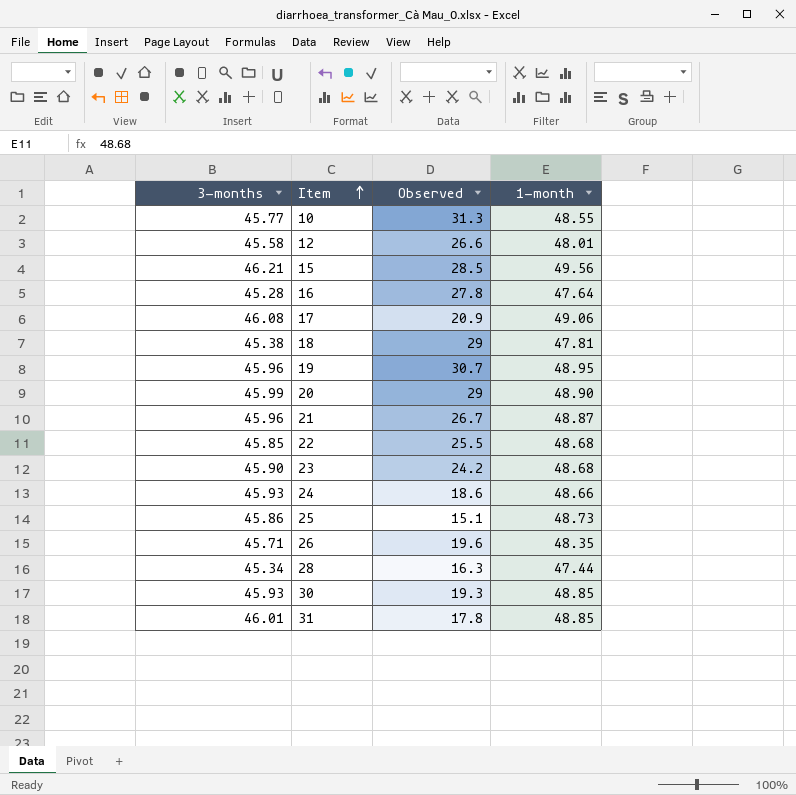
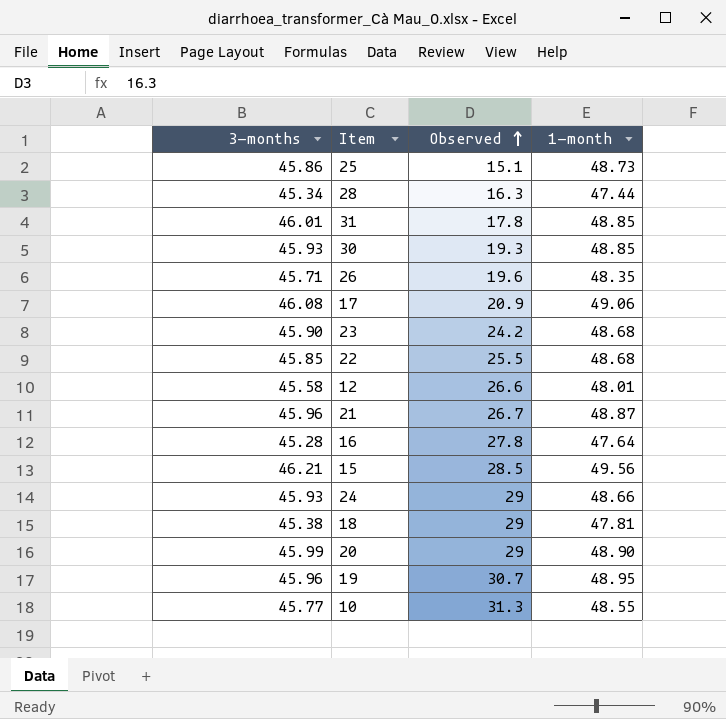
row order: Item ascending -> Observed ascending
24 | Observed: 18.6 -> 29

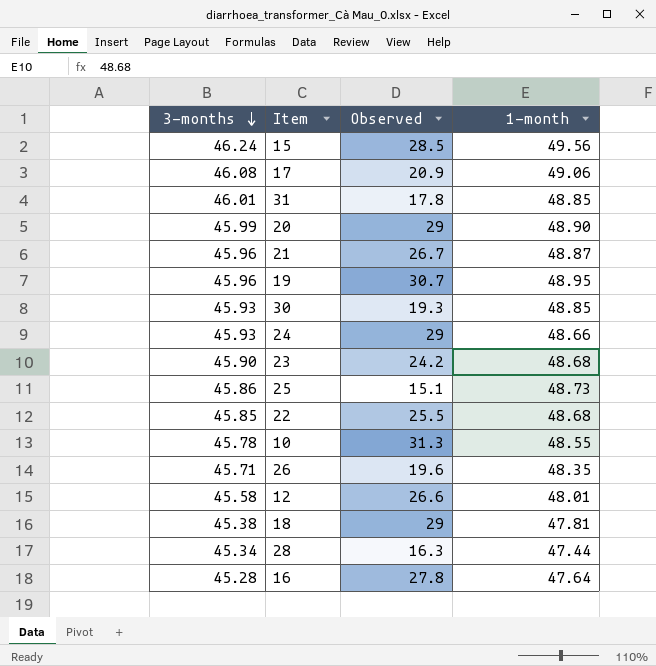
row order: Observed ascending -> 3-months descending
15 | 3-months: 46.21 -> 46.24
10 | 3-months: 45.77 -> 45.78

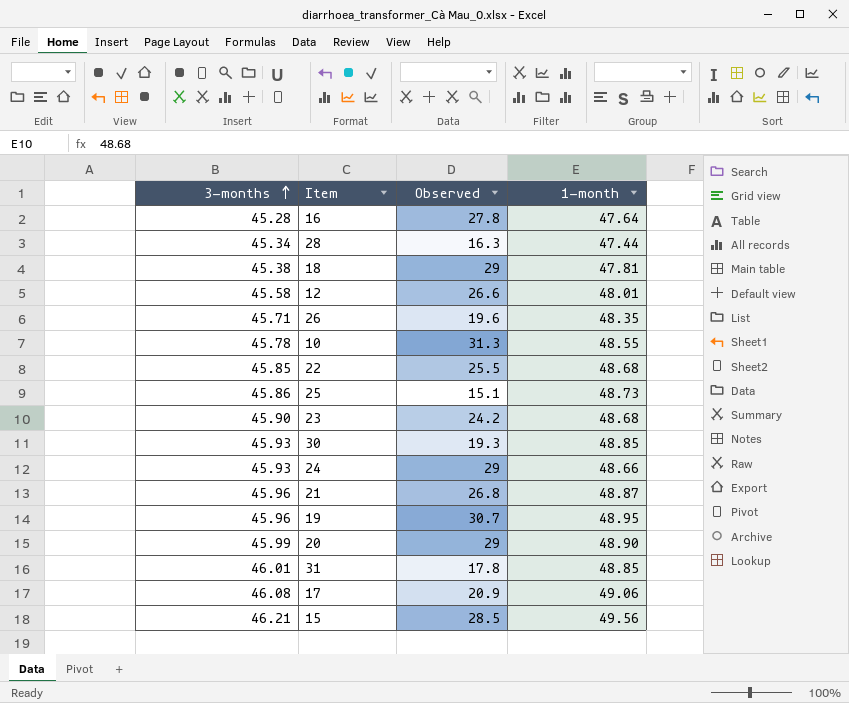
row order: 3-months descending -> 3-months ascending
21 | Observed: 26.7 -> 26.8
15 | 3-months: 46.24 -> 46.21

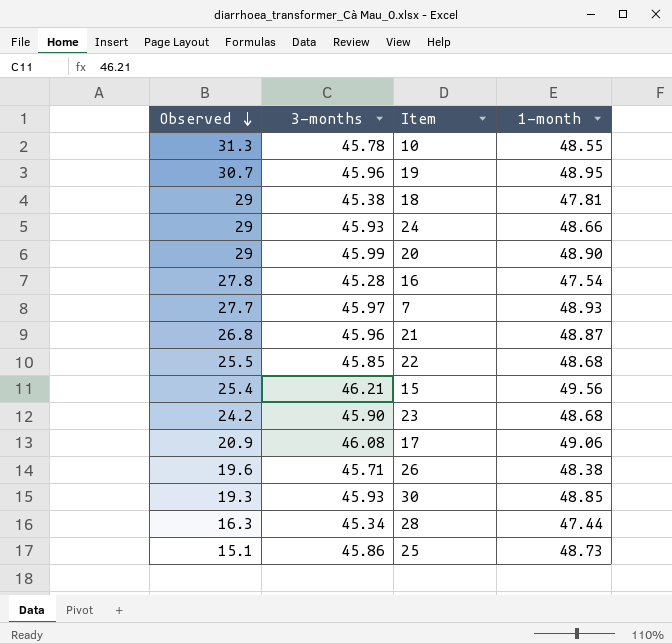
row order: 3-months ascending -> Observed descending
column Observed | position: 3 -> 1
row 12: 45.58 | 26.6 | 48.01 -> none
row 31: 46.01 | 17.8 | 48.85 -> none
16 | 1-month: 47.64 -> 47.54
row 7: none -> 27.7 | 45.97 | 48.93
15 | Observed: 28.5 -> 25.4
26 | 1-month: 48.35 -> 48.38

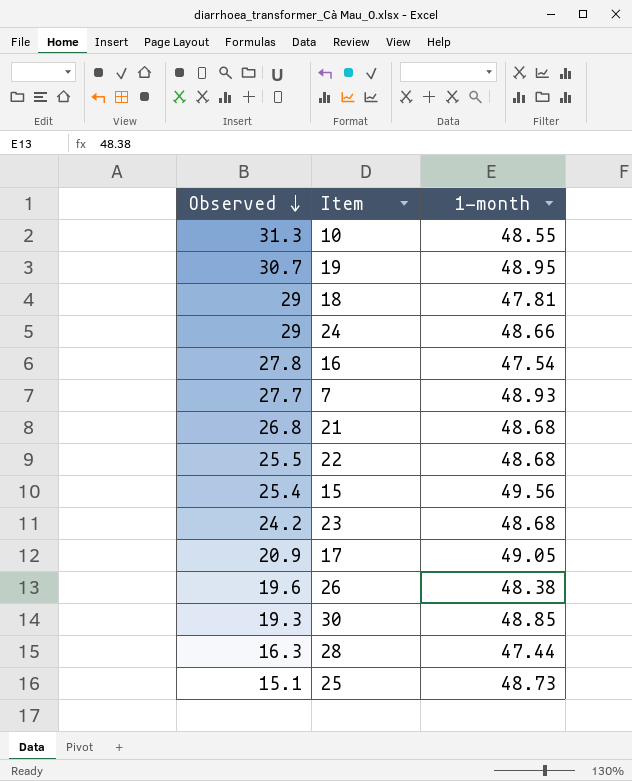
column 3-months | position: 2 -> none
row 20: 29 | 45.99 | 48.90 -> none
21 | 1-month: 48.87 -> 48.68
17 | 1-month: 49.06 -> 49.05

